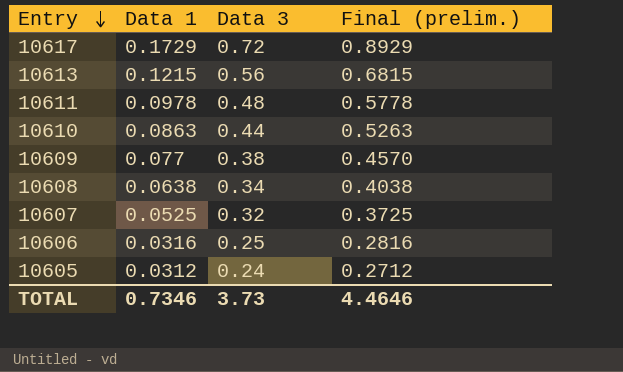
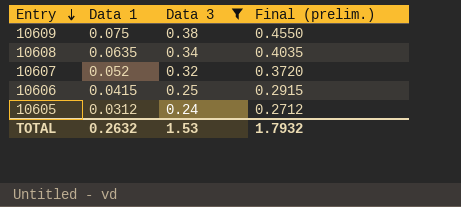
filter: none -> Data 3 <= 0.38
10609 | Data 1: 0.077 -> 0.075
10609 | Final (prelim.): 0.4570 -> 0.4550
10608 | Data 1: 0.0638 -> 0.0635
10608 | Final (prelim.): 0.4038 -> 0.4035
10607 | Data 1: 0.0525 -> 0.052
10607 | Final (prelim.): 0.3725 -> 0.3720
10606 | Data 1: 0.0316 -> 0.0415
10606 | Final (prelim.): 0.2816 -> 0.2915
TOTAL | Data 1: 0.7346 -> 0.2632
TOTAL | Data 3: 3.73 -> 1.53
TOTAL | Final (prelim.): 4.4646 -> 1.7932

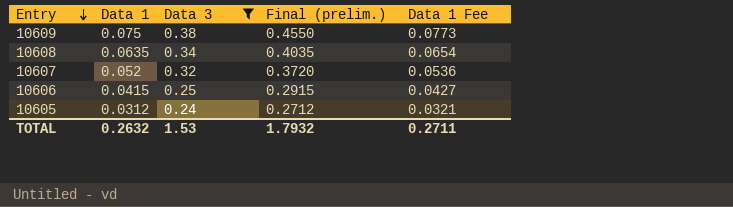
column Data 1 Fee | formula: none -> [Data 1] * 1.03

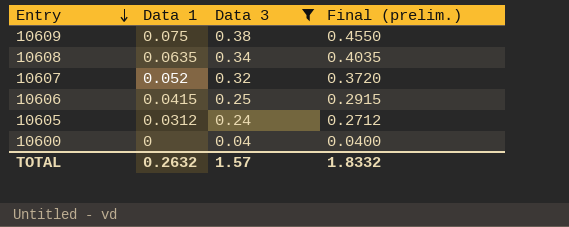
column Data 1 Fee | formula: [Data 1] * 1.03 -> none
row 10600: none -> 0 | 0.04 | 0.0400
TOTAL | Data 3: 1.53 -> 1.57
TOTAL | Final (prelim.): 1.7932 -> 1.8332

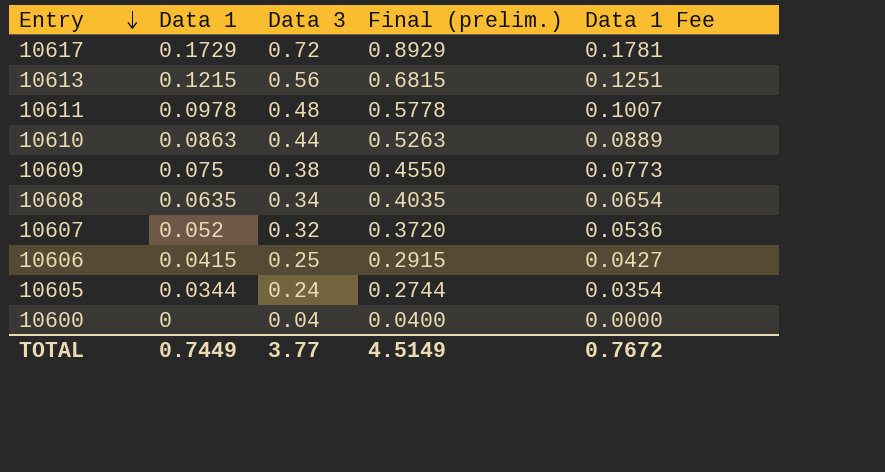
filter: Data 3 <= 0.38 -> none
column Data 1 Fee | formula: none -> [Data 1] * 1.03
10605 | Data 1: 0.0312 -> 0.0344
10605 | Final (prelim.): 0.2712 -> 0.2744
TOTAL | Data 1: 0.2632 -> 0.7449
TOTAL | Data 3: 1.57 -> 3.77
TOTAL | Final (prelim.): 1.8332 -> 4.5149

